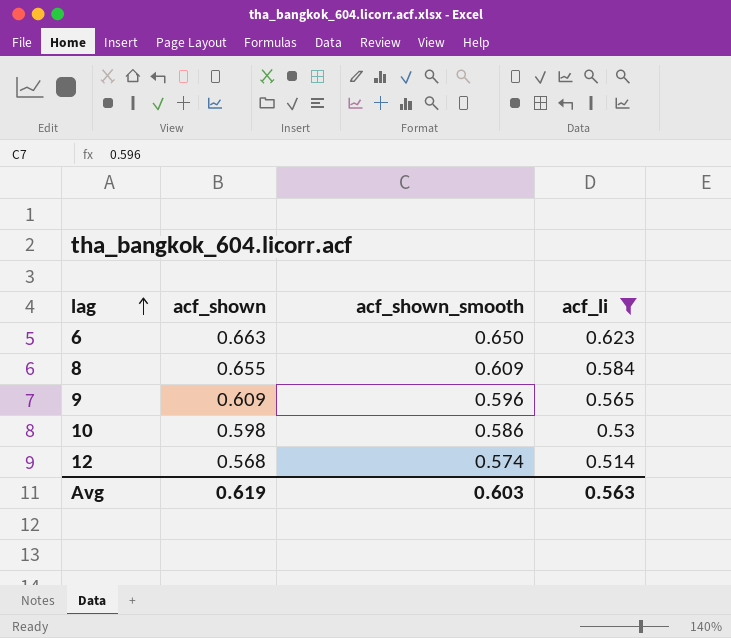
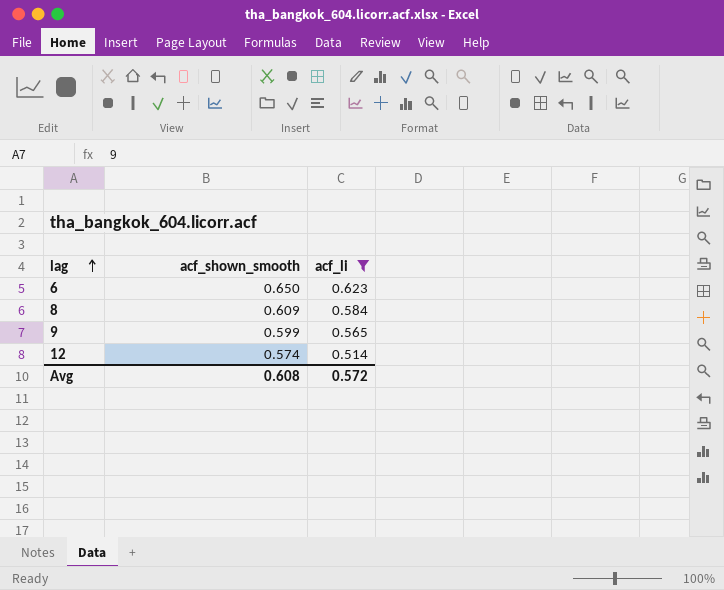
column acf_shown | position: 2 -> none
row 10: 0.598 | 0.586 | 0.53 -> none
9 | acf_shown_smooth: 0.596 -> 0.599
Avg | acf_shown_smooth: 0.603 -> 0.608
Avg | acf_li: 0.563 -> 0.572

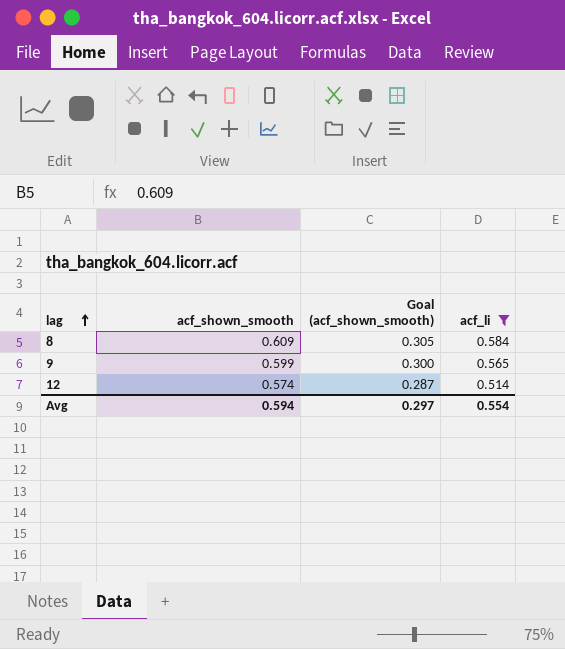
column Goal (acf_shown_smooth) | formula: none -> [acf_shown_smooth] * 0.5
row 6: 0.650 | 0.623 -> none
Avg | acf_shown_smooth: 0.608 -> 0.594
Avg | acf_li: 0.572 -> 0.554

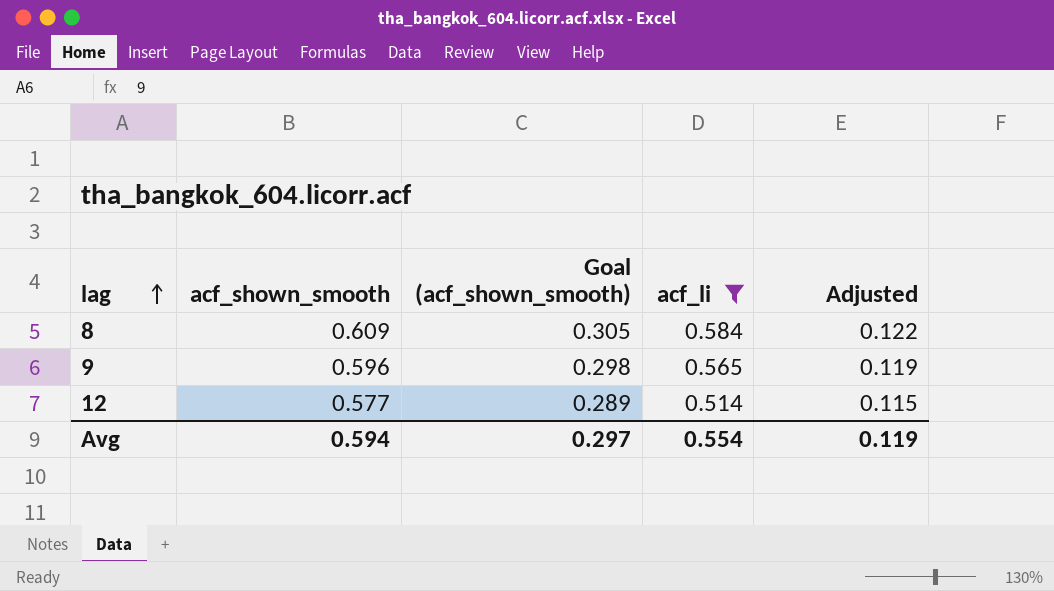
column Adjusted | formula: none -> [acf_shown_smooth] * 0.2
9 | acf_shown_smooth: 0.599 -> 0.596
9 | Goal (acf_shown_smooth): 0.300 -> 0.298
12 | acf_shown_smooth: 0.574 -> 0.577
12 | Goal (acf_shown_smooth): 0.287 -> 0.289

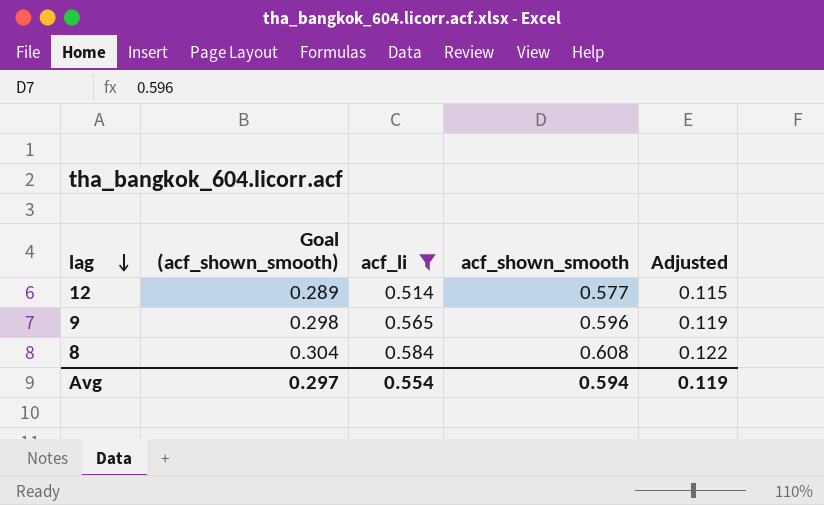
row order: lag ascending -> lag descending
column acf_shown_smooth | position: 2 -> 4
8 | Goal (acf_shown_smooth): 0.305 -> 0.304
8 | acf_shown_smooth: 0.609 -> 0.608

